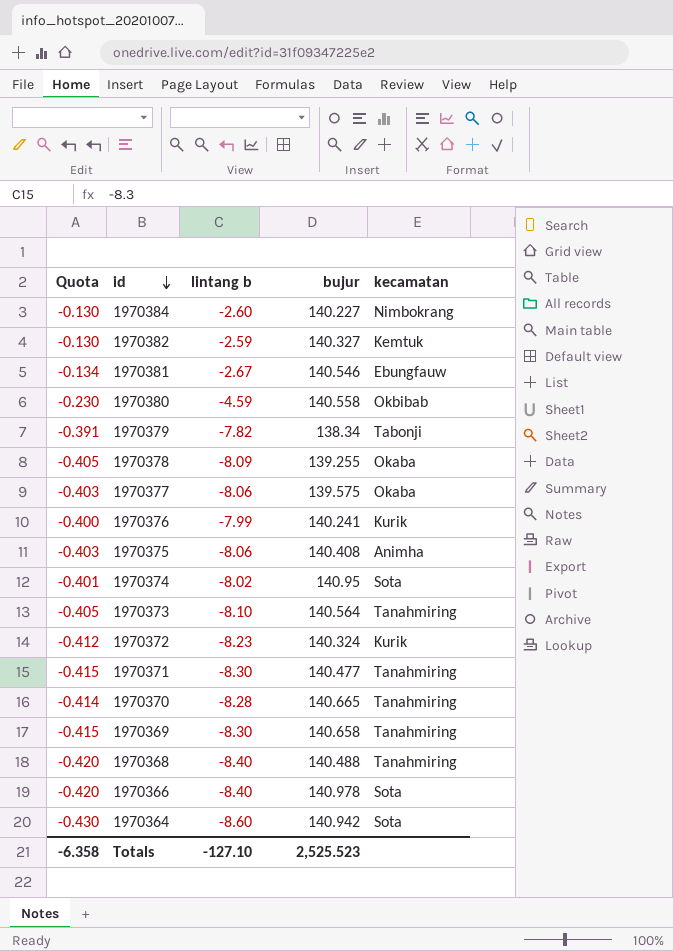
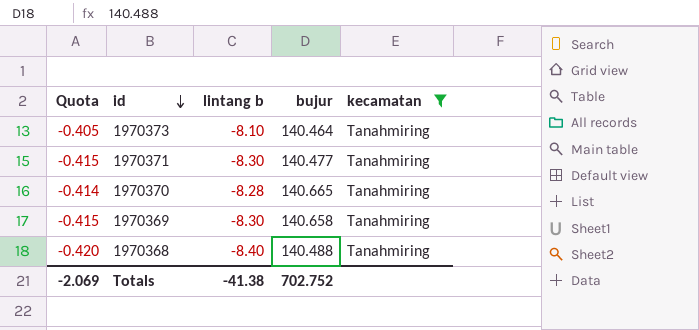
filter: none -> kecamatan = Tanahmiring
1970373 | bujur: 140.564 -> 140.464
Totals | Quota: -6.358 -> -2.069
Totals | lintang b: -127.10 -> -41.38
Totals | bujur: 2,525.523 -> 702.752

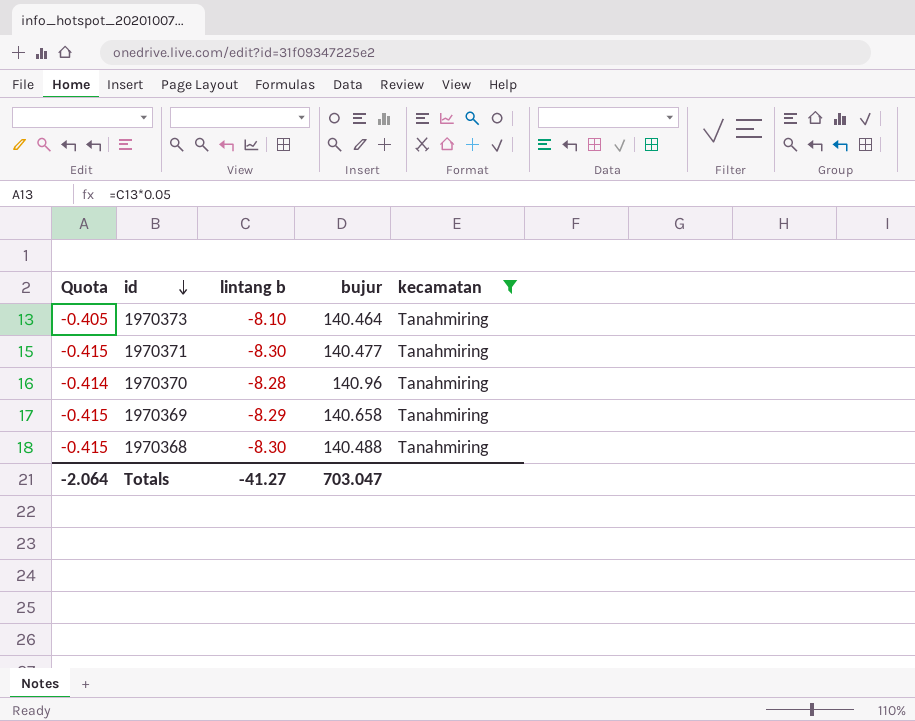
1970370 | bujur: 140.665 -> 140.96
1970369 | lintang b: -8.30 -> -8.29
1970368 | Quota: -0.420 -> -0.415
1970368 | lintang b: -8.40 -> -8.30
Totals | Quota: -2.069 -> -2.064
Totals | lintang b: -41.38 -> -41.27
Totals | bujur: 702.752 -> 703.047

